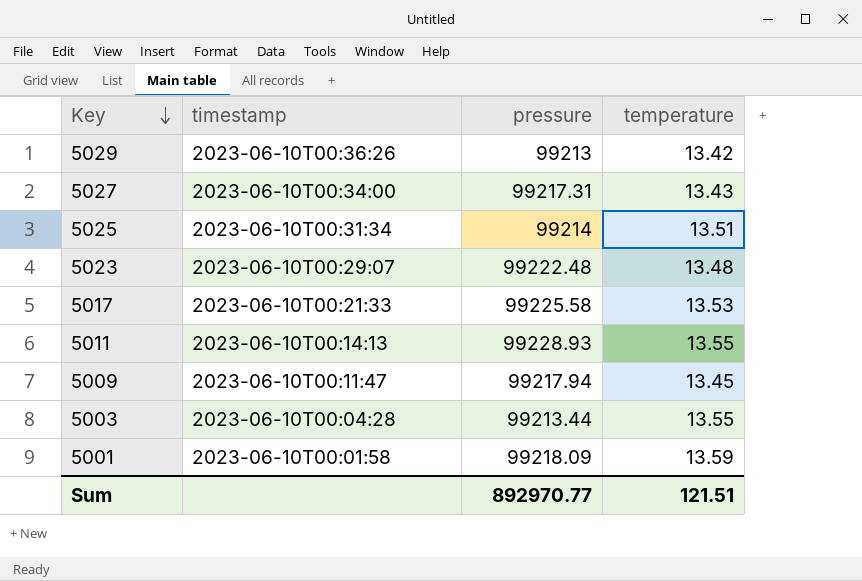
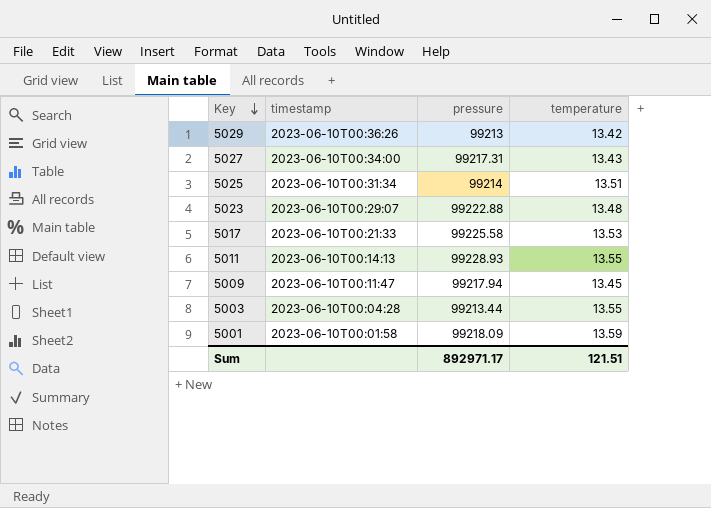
5023 | pressure: 99222.48 -> 99222.88
Sum | pressure: 892970.77 -> 892971.17

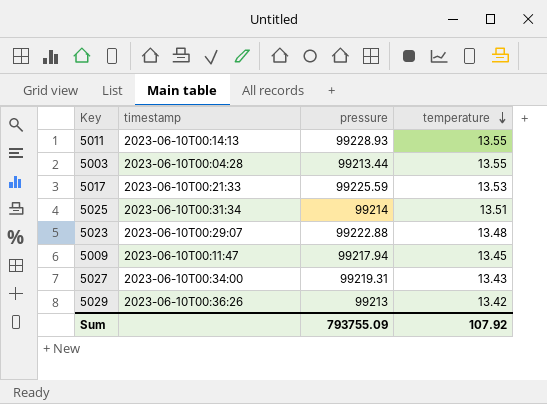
row order: Key descending -> temperature descending
row 5001: 2023-06-10T00:01:58 | 99218.09 | 13.59 -> none
5017 | pressure: 99225.58 -> 99225.59
5027 | pressure: 99217.31 -> 99219.31
Sum | pressure: 892971.17 -> 793755.09
Sum | temperature: 121.51 -> 107.92

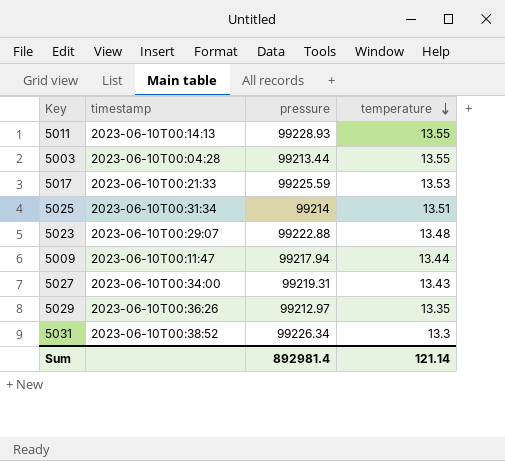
5009 | temperature: 13.45 -> 13.44
5029 | pressure: 99213 -> 99212.97
5029 | temperature: 13.42 -> 13.35
row 5031: none -> 2023-06-10T00:38:52 | 99226.34 | 13.3
Sum | pressure: 793755.09 -> 892981.4
Sum | temperature: 107.92 -> 121.14

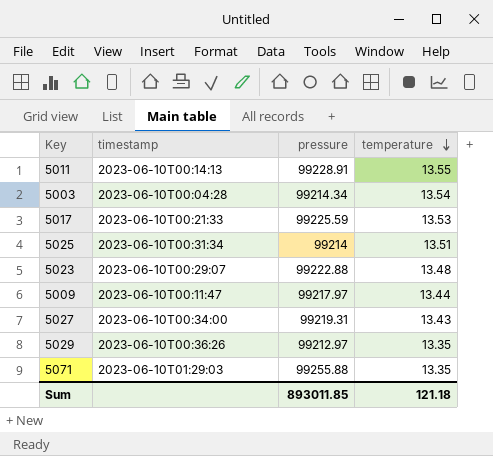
row 5031: 2023-06-10T00:38:52 | 99226.34 | 13.3 -> none
5011 | pressure: 99228.93 -> 99228.91
5003 | pressure: 99213.44 -> 99214.34
5003 | temperature: 13.55 -> 13.54
5009 | pressure: 99217.94 -> 99217.97
row 5071: none -> 2023-06-10T01:29:03 | 99255.88 | 13.35
Sum | pressure: 892981.4 -> 893011.85
Sum | temperature: 121.14 -> 121.18

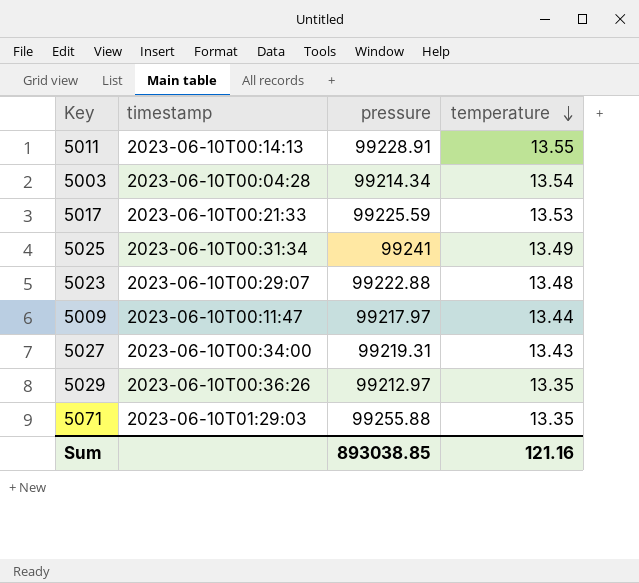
5025 | pressure: 99214 -> 99241
5025 | temperature: 13.51 -> 13.49
Sum | pressure: 893011.85 -> 893038.85
Sum | temperature: 121.18 -> 121.16

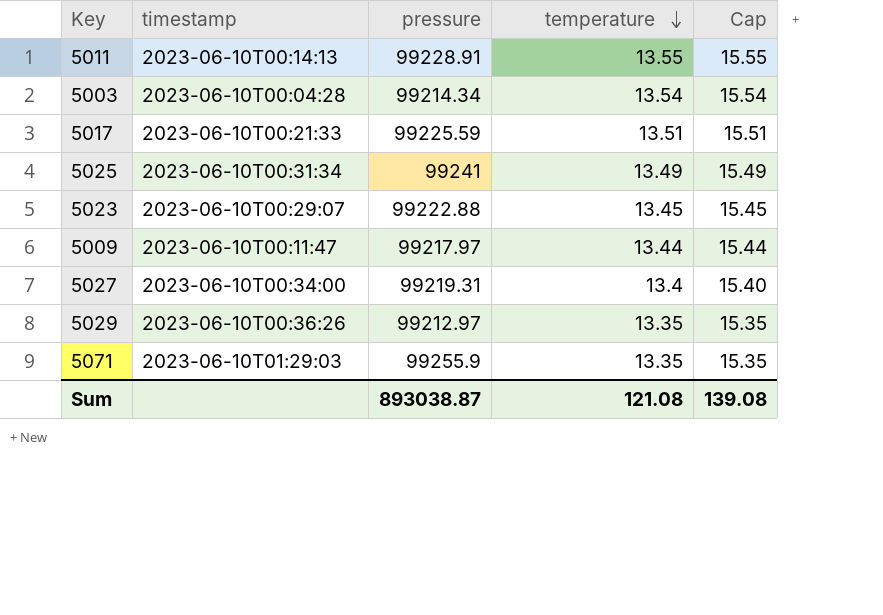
column Cap | formula: none -> [temperature] + 2
5017 | temperature: 13.53 -> 13.51
5023 | temperature: 13.48 -> 13.45
5027 | temperature: 13.43 -> 13.4
5071 | pressure: 99255.88 -> 99255.9
Sum | pressure: 893038.85 -> 893038.87
Sum | temperature: 121.16 -> 121.08

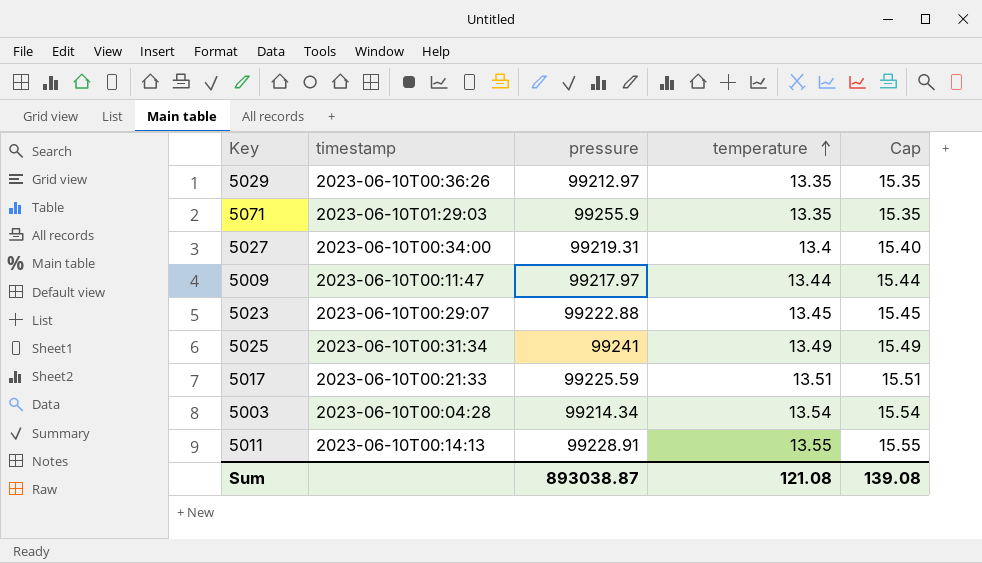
row order: temperature descending -> temperature ascending

